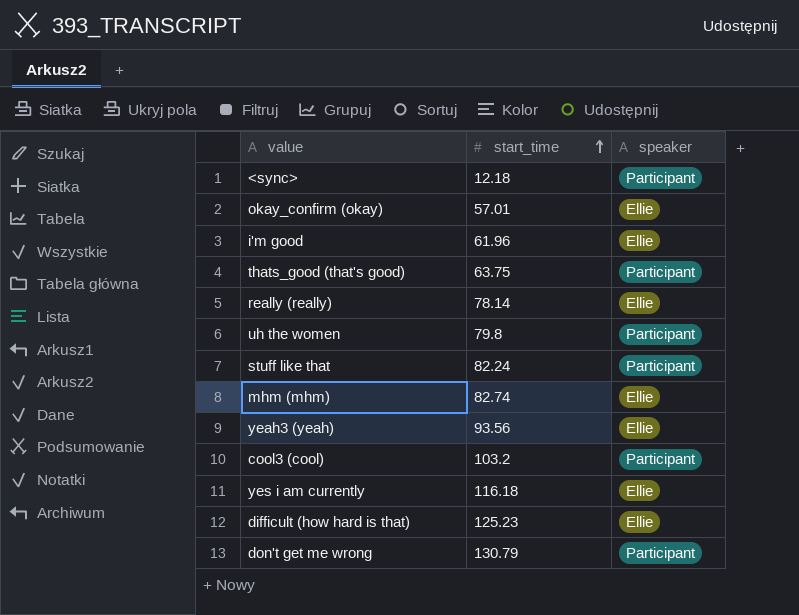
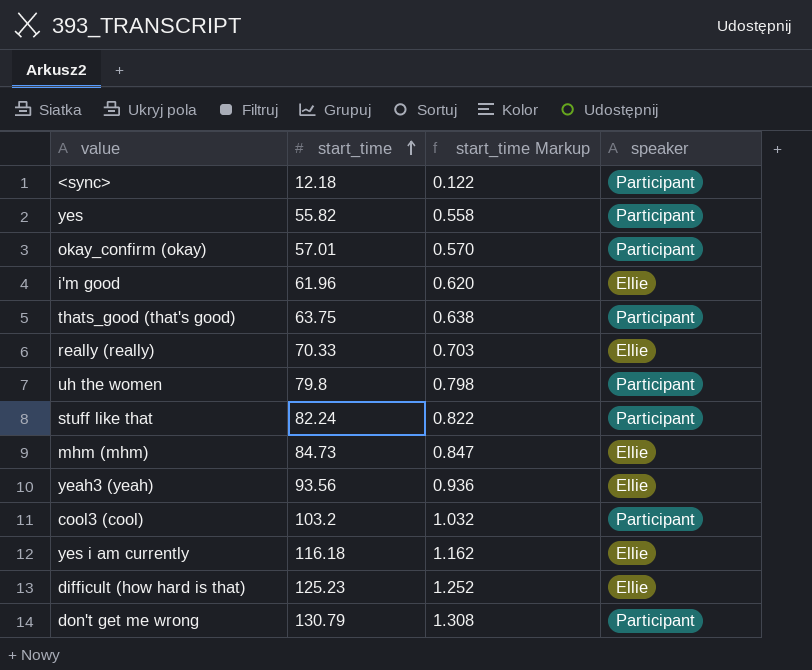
column start_time Markup | formula: none -> [start_time] * 0.01
row yes: none -> 55.82 | 0.558 | Participant
okay_confirm (okay) | speaker: Ellie -> Participant
really (really) | start_time: 78.14 -> 70.33
mhm (mhm) | start_time: 82.74 -> 84.73

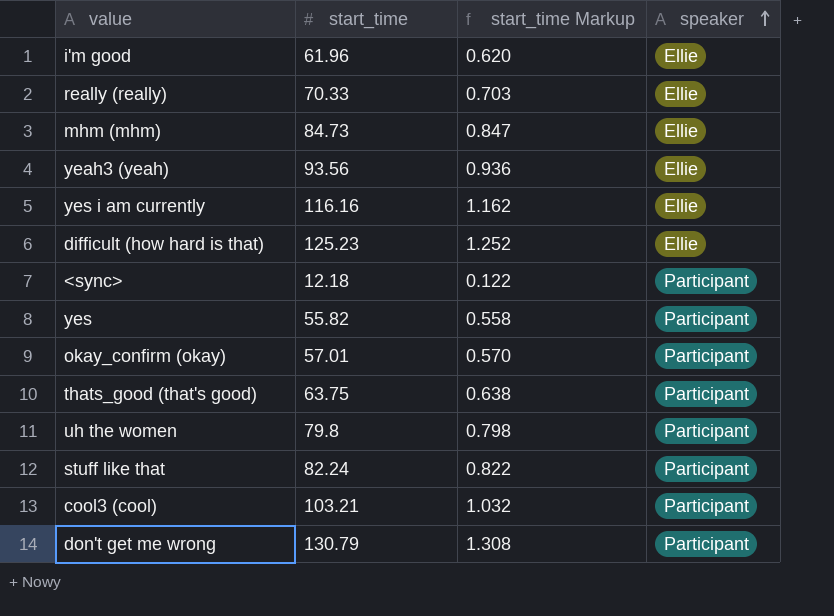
row order: start_time ascending -> speaker ascending
yes i am currently | start_time: 116.18 -> 116.16
cool3 (cool) | start_time: 103.2 -> 103.21

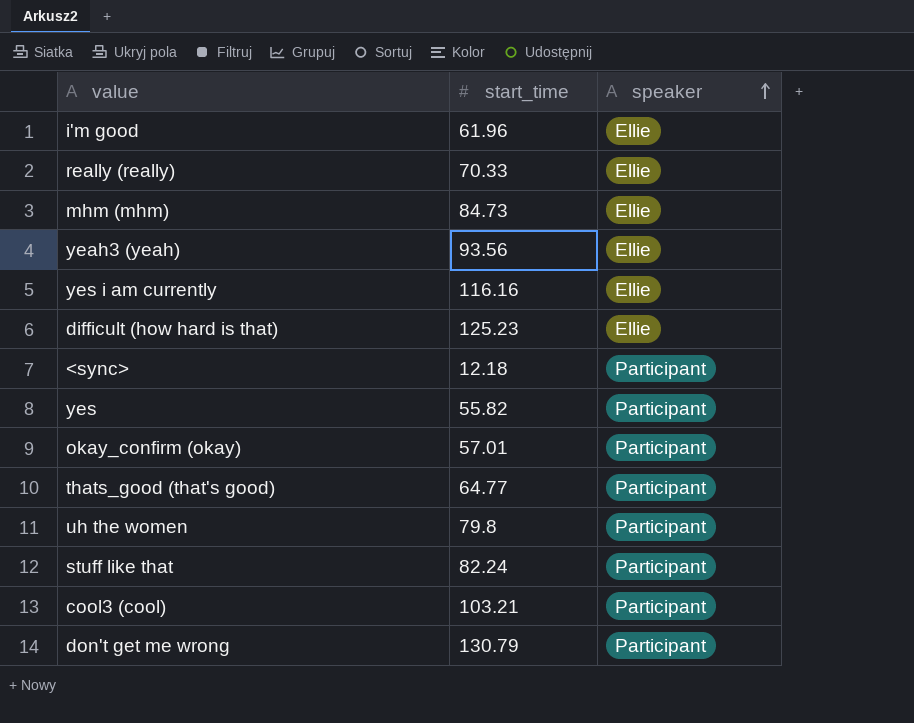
column start_time Markup | formula: [start_time] * 0.01 -> none
thats_good (that's good) | start_time: 63.75 -> 64.77

